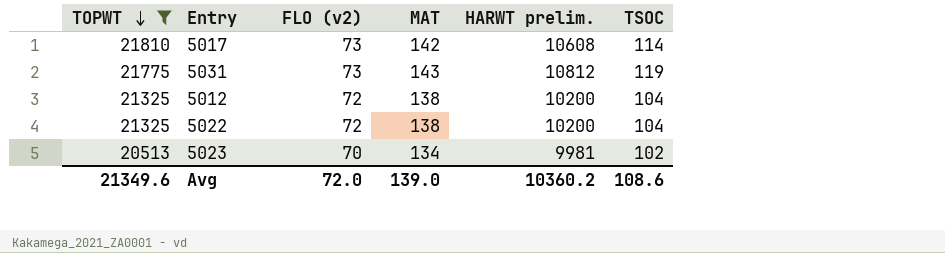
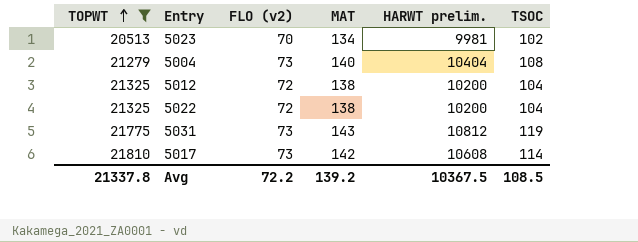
row order: TOPWT descending -> TOPWT ascending
row 5004: none -> 21279 | 73 | 140 | 10404 | 108
Avg | TOPWT: 21349.6 -> 21337.8
Avg | FLO (v2): 72.0 -> 72.2
Avg | MAT: 139.0 -> 139.2
Avg | HARWT prelim.: 10360.2 -> 10367.5
Avg | TSOC: 108.6 -> 108.5

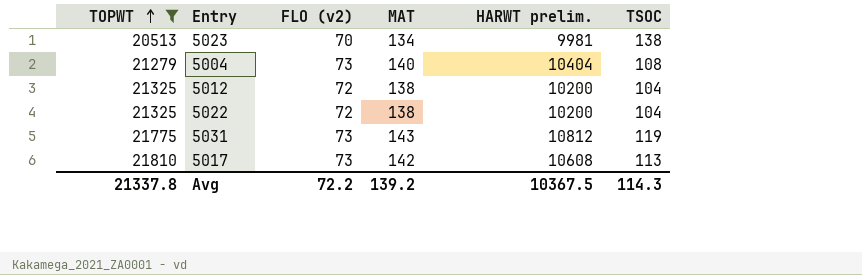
5023 | TSOC: 102 -> 138
5017 | TSOC: 114 -> 113
Avg | TSOC: 108.5 -> 114.3

